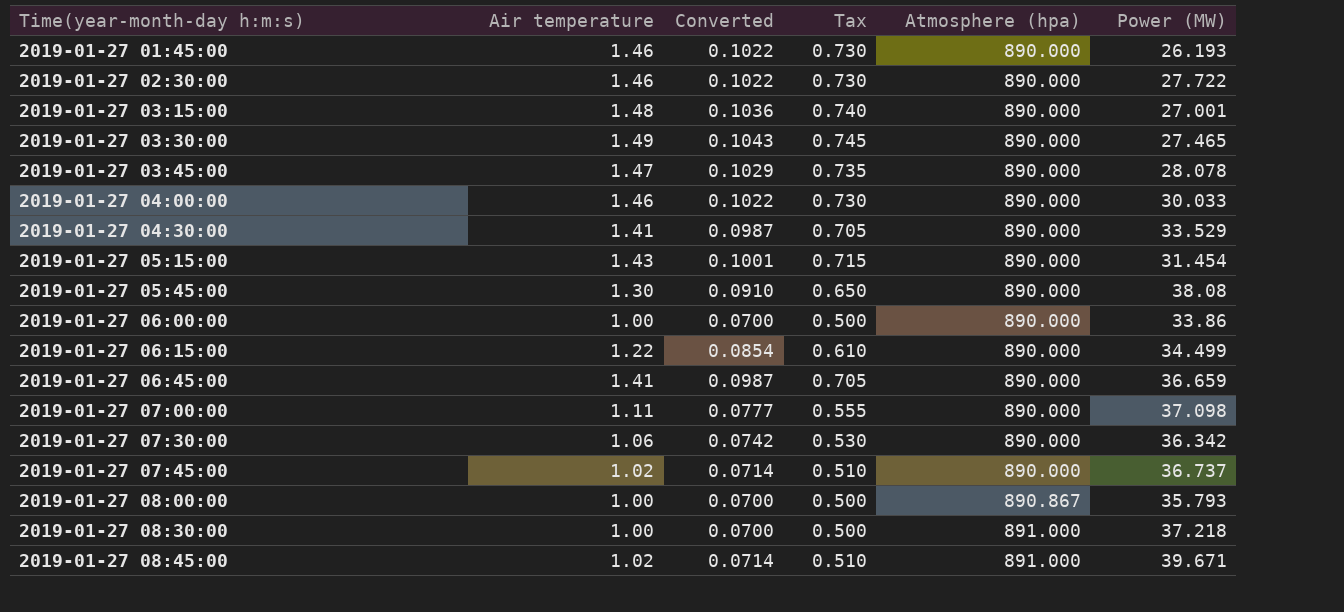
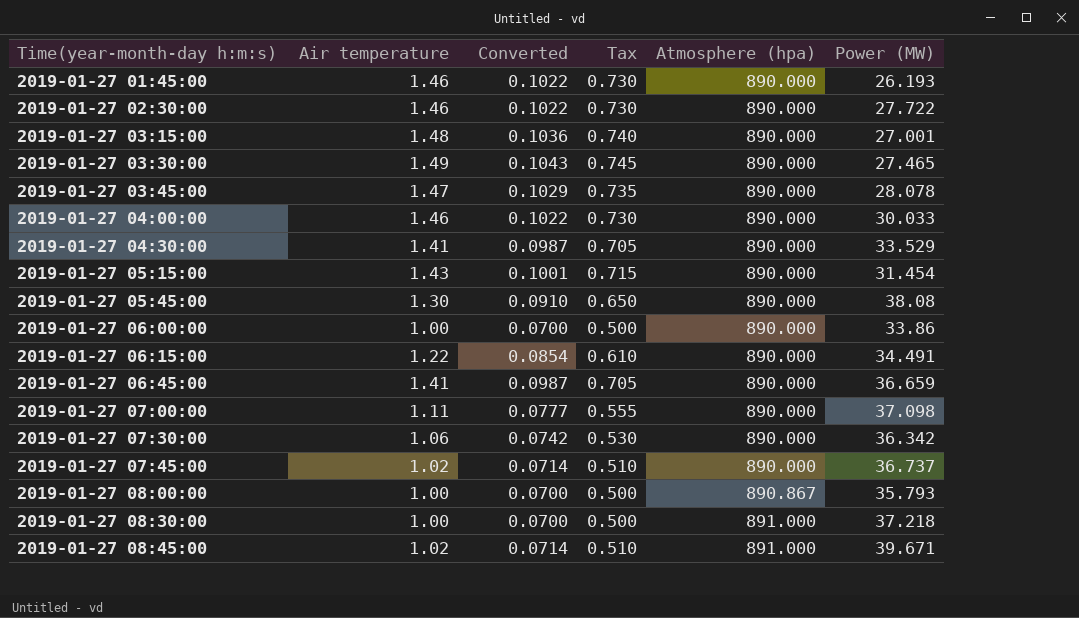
2019-01-27 06:15:00 | Power (MW): 34.499 -> 34.491

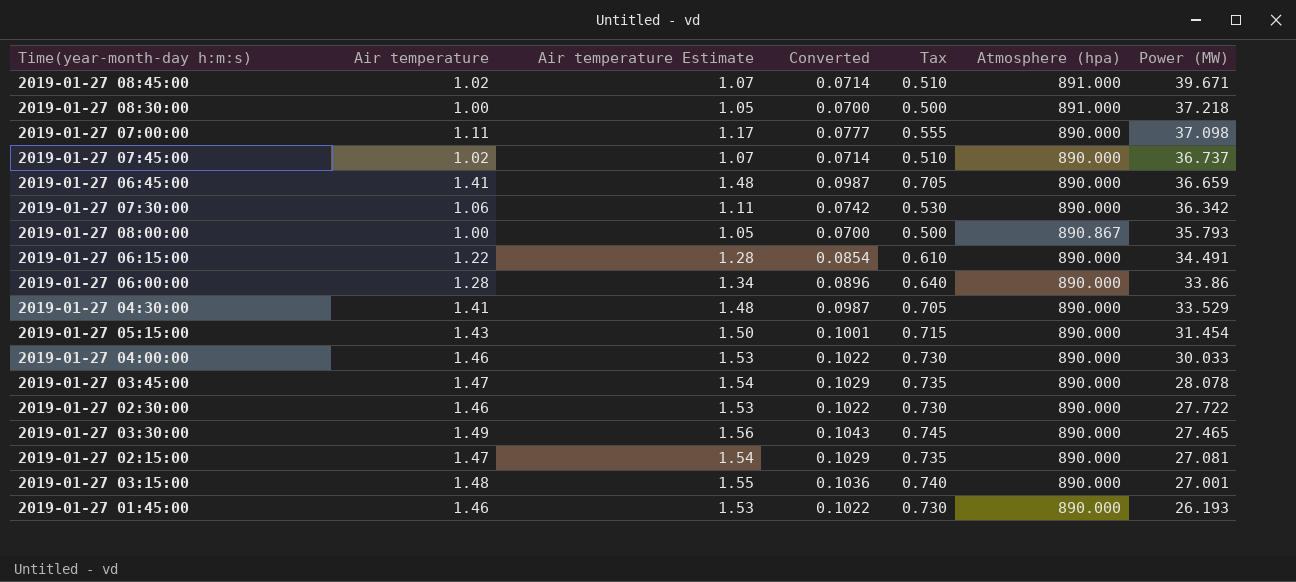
row order: Time(year-month-day h:m:s) ascending -> Power (MW) descending
column Air temperature Estimate | formula: none -> [Air temperature] * 1.05
row 2019-01-27 05:45:00: 1.30 | 0.0910 | 0.650 | 890.000 | 38.08 -> none
2019-01-27 06:00:00 | Air temperature: 1.00 -> 1.28
2019-01-27 06:00:00 | Converted: 0.0700 -> 0.0896
2019-01-27 06:00:00 | Tax: 0.500 -> 0.640
row 2019-01-27 02:15:00: none -> 1.47 | 1.54 | 0.1029 | 0.735 | 890.000 | 27.081

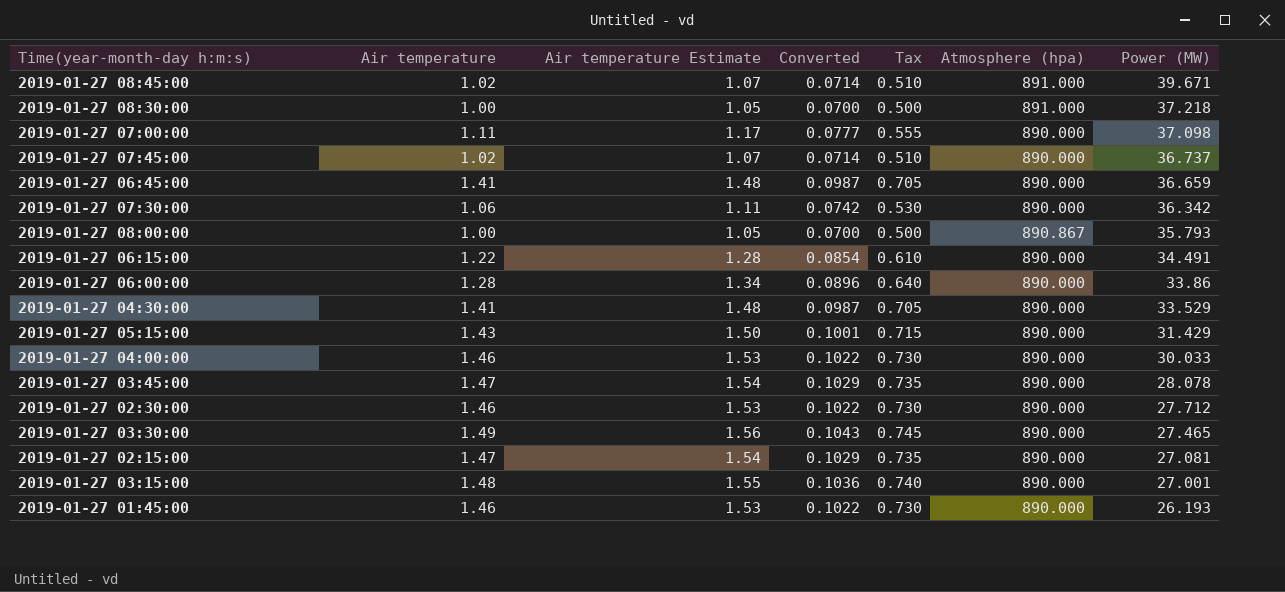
2019-01-27 05:15:00 | Power (MW): 31.454 -> 31.429
2019-01-27 02:30:00 | Power (MW): 27.722 -> 27.712

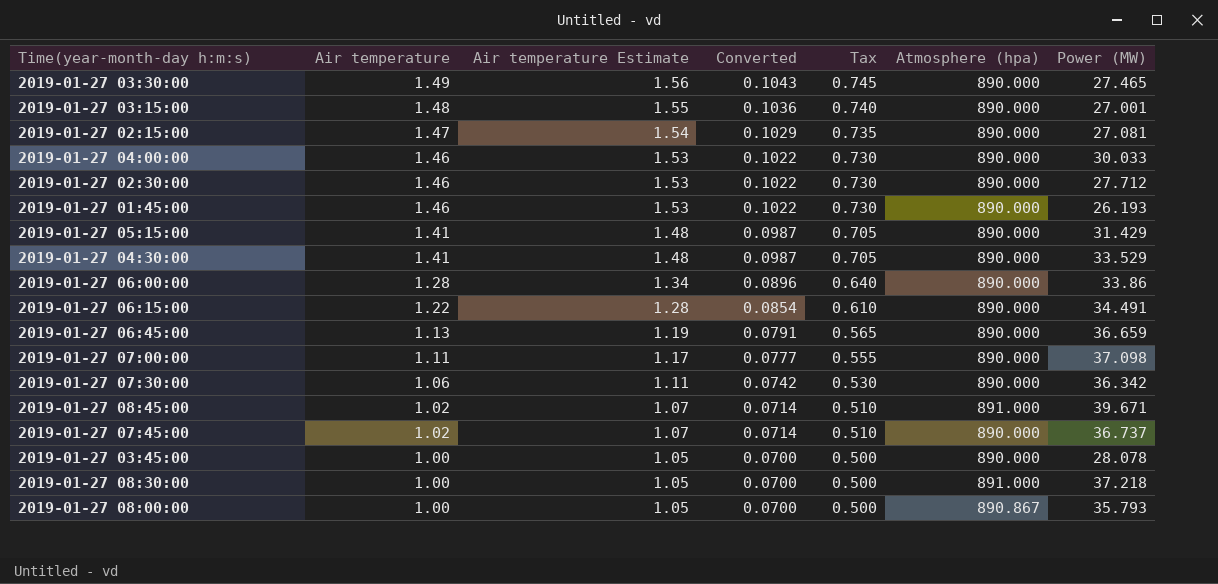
row order: Power (MW) descending -> Air temperature descending
2019-01-27 05:15:00 | Air temperature: 1.43 -> 1.41
2019-01-27 05:15:00 | Air temperature Estimate: 1.50 -> 1.48
2019-01-27 05:15:00 | Converted: 0.1001 -> 0.0987
2019-01-27 05:15:00 | Tax: 0.715 -> 0.705
2019-01-27 06:45:00 | Air temperature: 1.41 -> 1.13
2019-01-27 06:45:00 | Air temperature Estimate: 1.48 -> 1.19
2019-01-27 06:45:00 | Converted: 0.0987 -> 0.0791
2019-01-27 06:45:00 | Tax: 0.705 -> 0.565
2019-01-27 03:45:00 | Air temperature: 1.47 -> 1.00
2019-01-27 03:45:00 | Air temperature Estimate: 1.54 -> 1.05
2019-01-27 03:45:00 | Converted: 0.1029 -> 0.0700
2019-01-27 03:45:00 | Tax: 0.735 -> 0.500

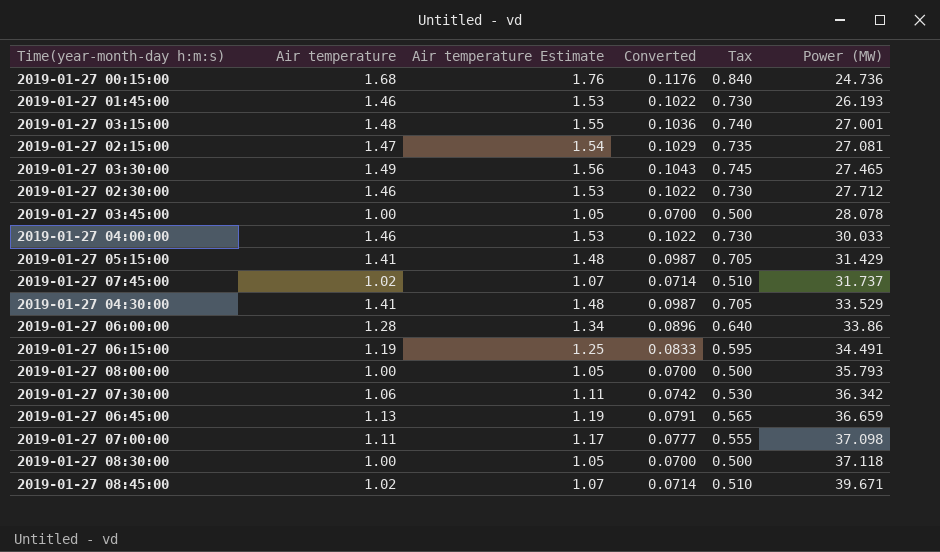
row order: Air temperature descending -> Power (MW) ascending
column Atmosphere (hpa) | position: 6 -> none
row 2019-01-27 00:15:00: none -> 1.68 | 1.76 | 0.1176 | 0.840 | 24.736
2019-01-27 07:45:00 | Power (MW): 36.737 -> 31.737
2019-01-27 06:15:00 | Air temperature: 1.22 -> 1.19
2019-01-27 06:15:00 | Air temperature Estimate: 1.28 -> 1.25
2019-01-27 06:15:00 | Converted: 0.0854 -> 0.0833
2019-01-27 06:15:00 | Tax: 0.610 -> 0.595
2019-01-27 08:30:00 | Power (MW): 37.218 -> 37.118

